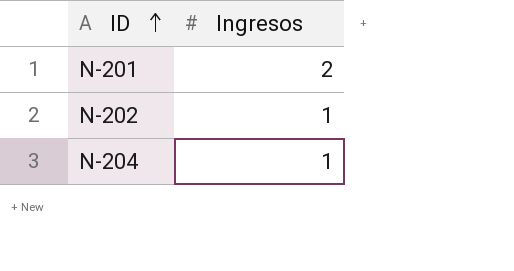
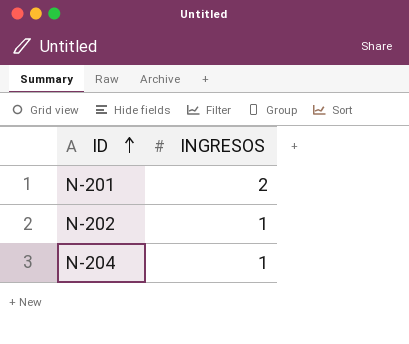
column name: Ingresos -> INGRESOS

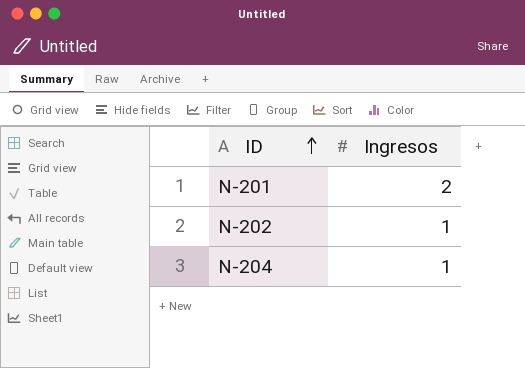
column name: INGRESOS -> Ingresos

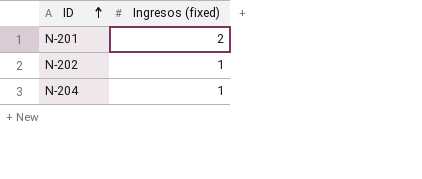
column name: Ingresos -> Ingresos (fixed)

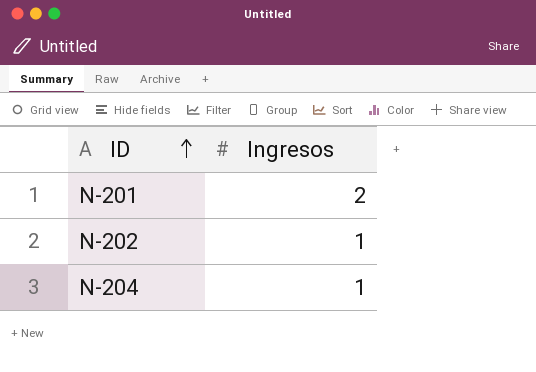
column name: Ingresos (fixed) -> Ingresos

